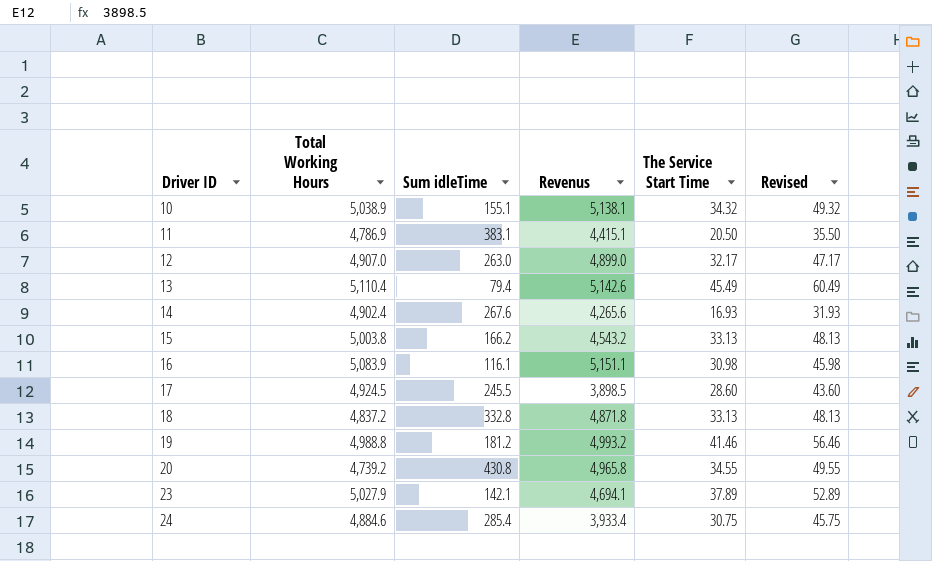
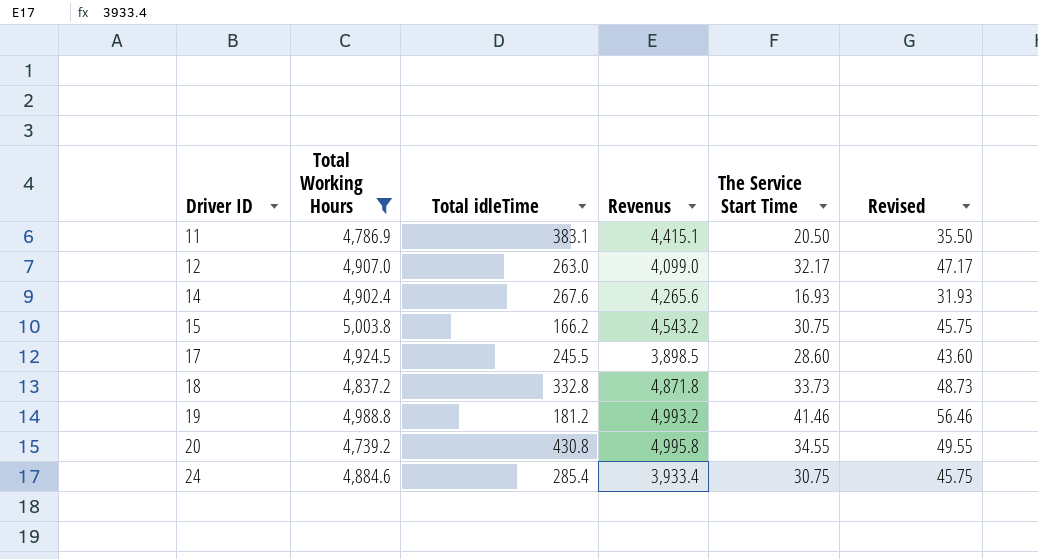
filter: none -> Total Working Hours <= 5,003.8
column name: Sum idleTime -> Total idleTime
12 | Revenus: 4,899.0 -> 4,099.0
15 | The Service Start Time: 33.13 -> 30.75
15 | Revised: 48.13 -> 45.75
18 | The Service Start Time: 33.13 -> 33.73
18 | Revised: 48.13 -> 48.73
20 | Revenus: 4,965.8 -> 4,995.8

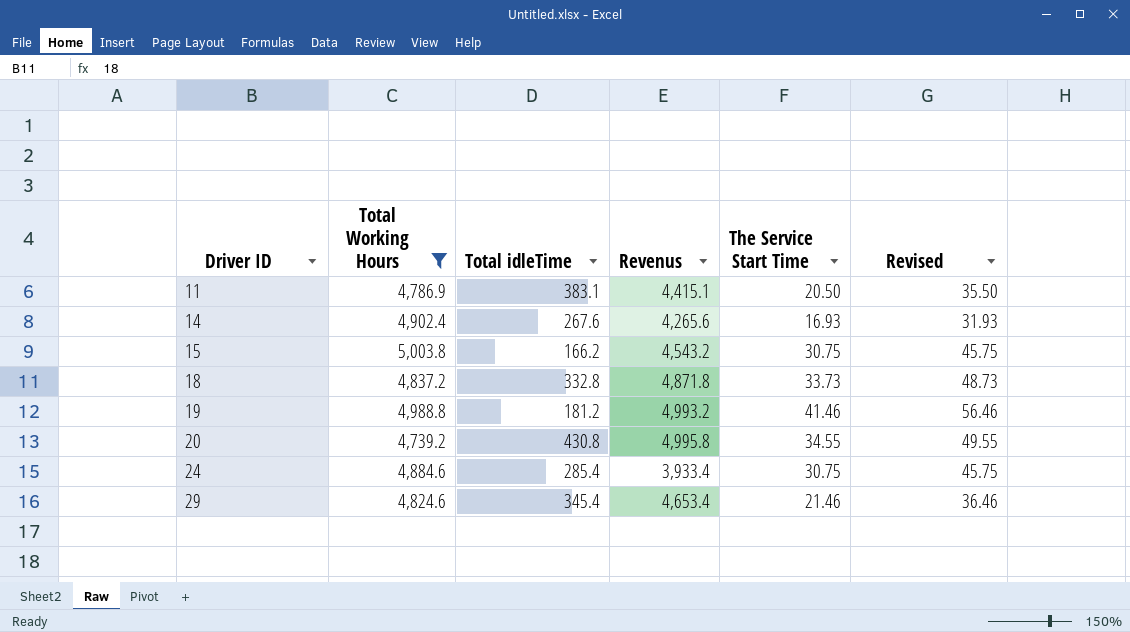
row 12: 4,907.0 | 263.0 | 4,099.0 | 32.17 | 47.17 -> none
row 17: 4,924.5 | 245.5 | 3,898.5 | 28.60 | 43.60 -> none
row 29: none -> 4,824.6 | 345.4 | 4,653.4 | 21.46 | 36.46

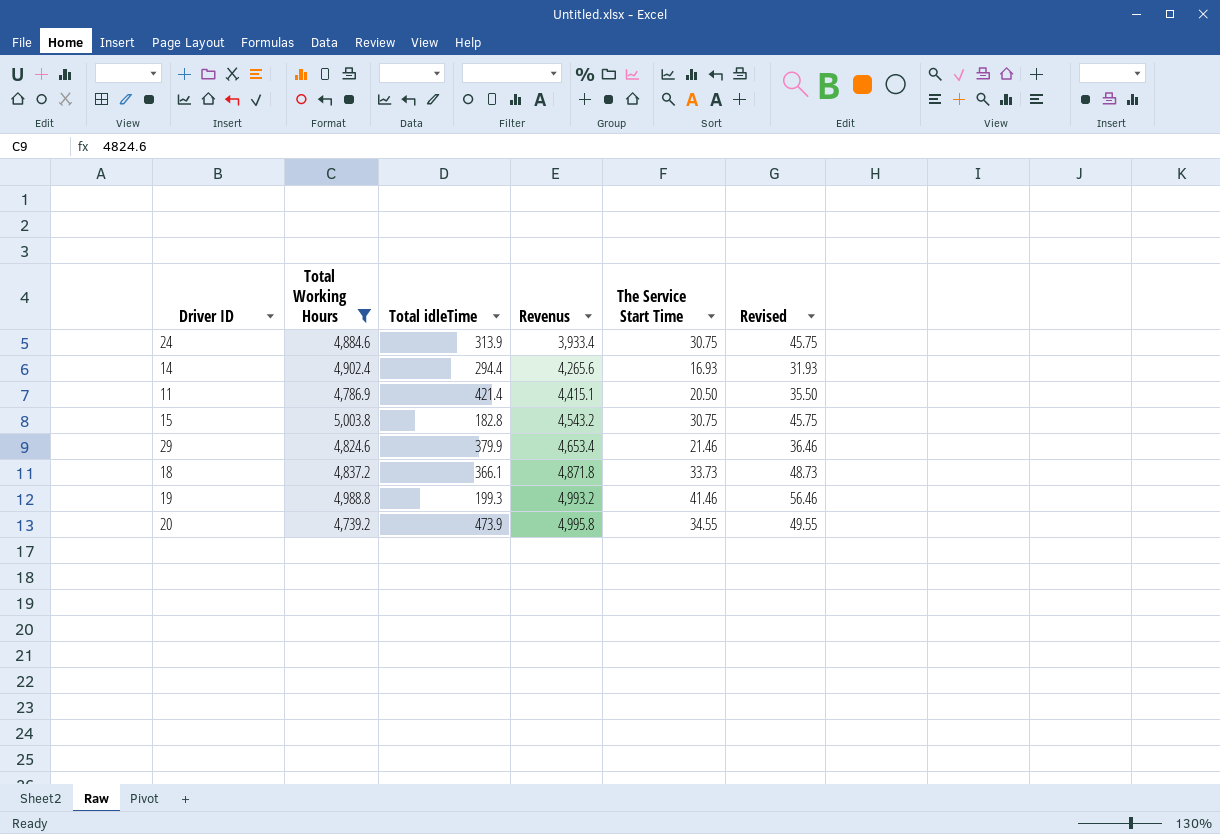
row order: Driver ID ascending -> Revenus ascending
24 | Total idleTime: 285.4 -> 313.9
14 | Total idleTime: 267.6 -> 294.4
11 | Total idleTime: 383.1 -> 421.4
15 | Total idleTime: 166.2 -> 182.8
29 | Total idleTime: 345.4 -> 379.9
18 | Total idleTime: 332.8 -> 366.1
19 | Total idleTime: 181.2 -> 199.3
20 | Total idleTime: 430.8 -> 473.9

